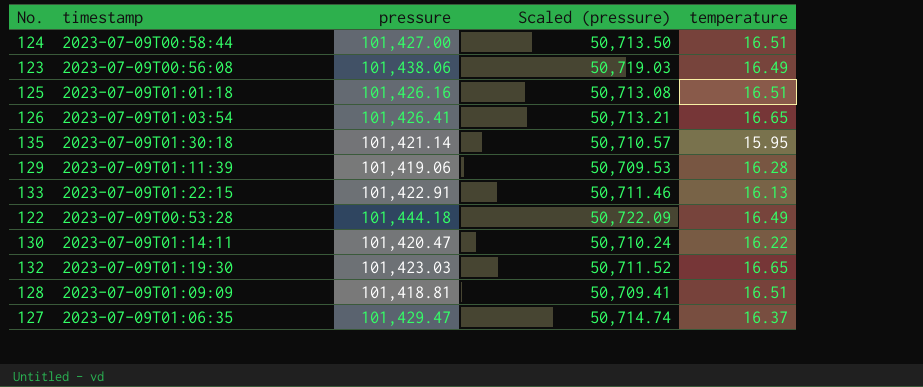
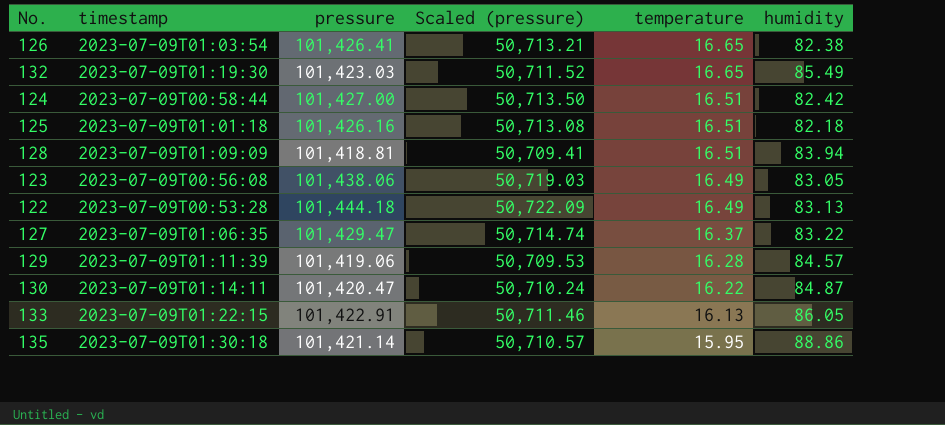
row order: none -> temperature descending
column humidity | position: none -> 6

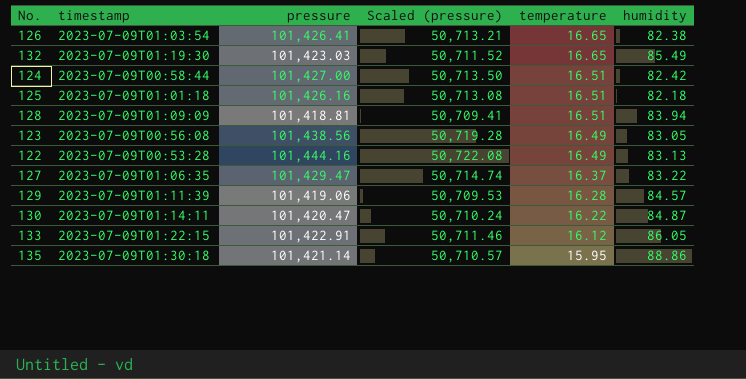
123 | pressure: 101,438.06 -> 101,438.56
123 | Scaled (pressure): 50,719.03 -> 50,719.28
122 | pressure: 101,444.18 -> 101,444.16
122 | Scaled (pressure): 50,722.09 -> 50,722.08
133 | temperature: 16.13 -> 16.12

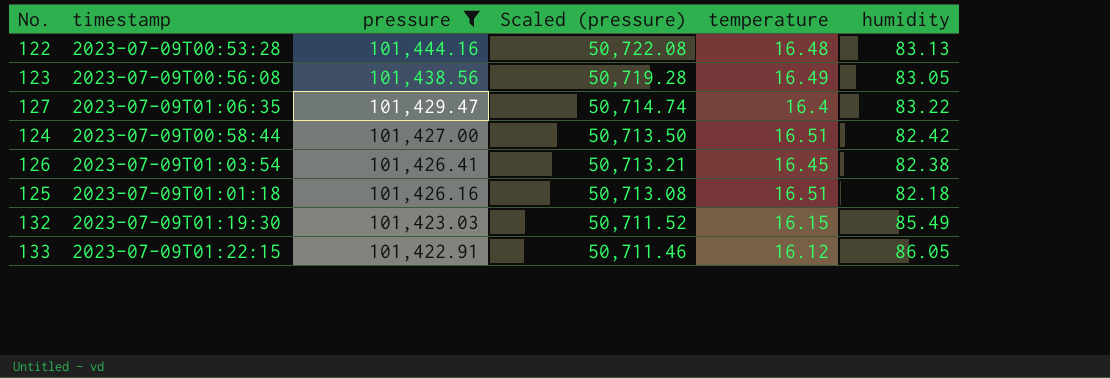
filter: none -> pressure >= 101,422.91
row order: temperature descending -> pressure descending
122 | temperature: 16.49 -> 16.48
127 | temperature: 16.37 -> 16.4
126 | temperature: 16.65 -> 16.45
132 | temperature: 16.65 -> 16.15

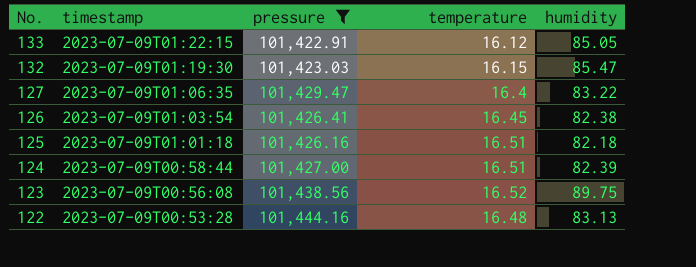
row order: pressure descending -> No. descending
column Scaled (pressure) | formula: [pressure] * 0.5 -> none
133 | humidity: 86.05 -> 85.05
132 | humidity: 85.49 -> 85.47
124 | humidity: 82.42 -> 82.39
123 | temperature: 16.49 -> 16.52
123 | humidity: 83.05 -> 89.75

